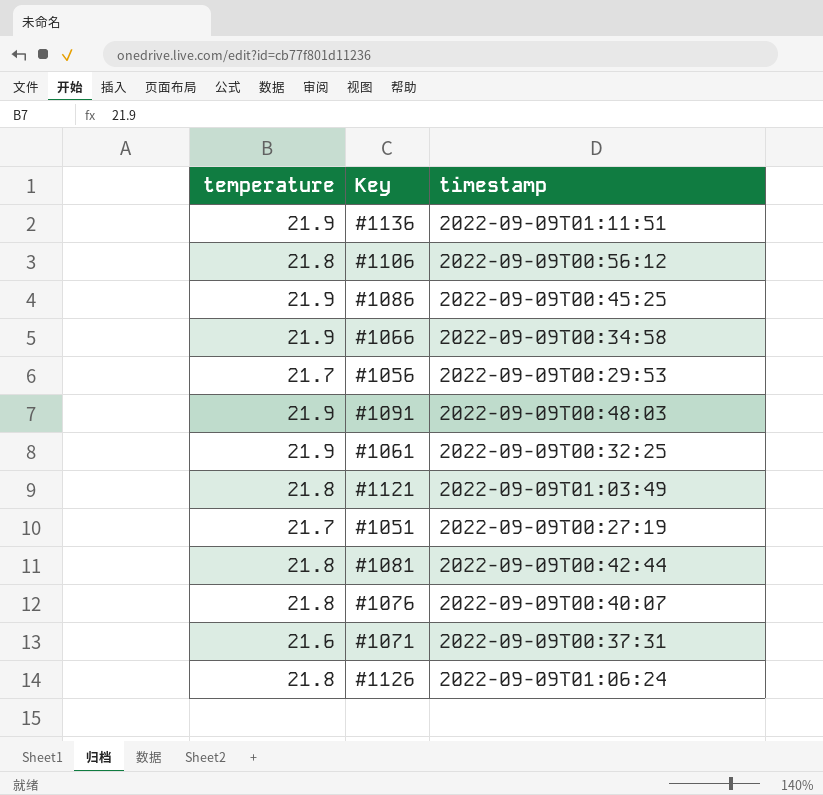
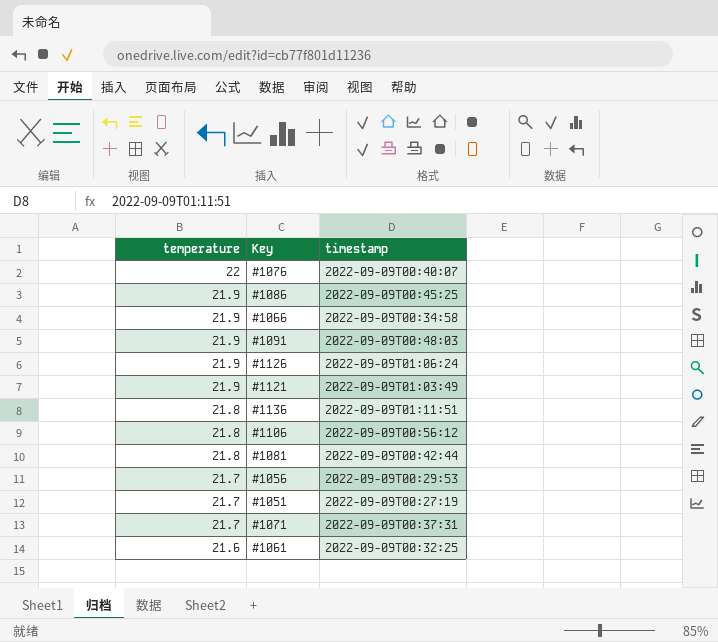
row order: none -> temperature descending
#1076 | temperature: 21.8 -> 22
#1126 | temperature: 21.8 -> 21.9
#1121 | temperature: 21.8 -> 21.9
#1136 | temperature: 21.9 -> 21.8
#1071 | temperature: 21.6 -> 21.7
#1061 | temperature: 21.9 -> 21.6

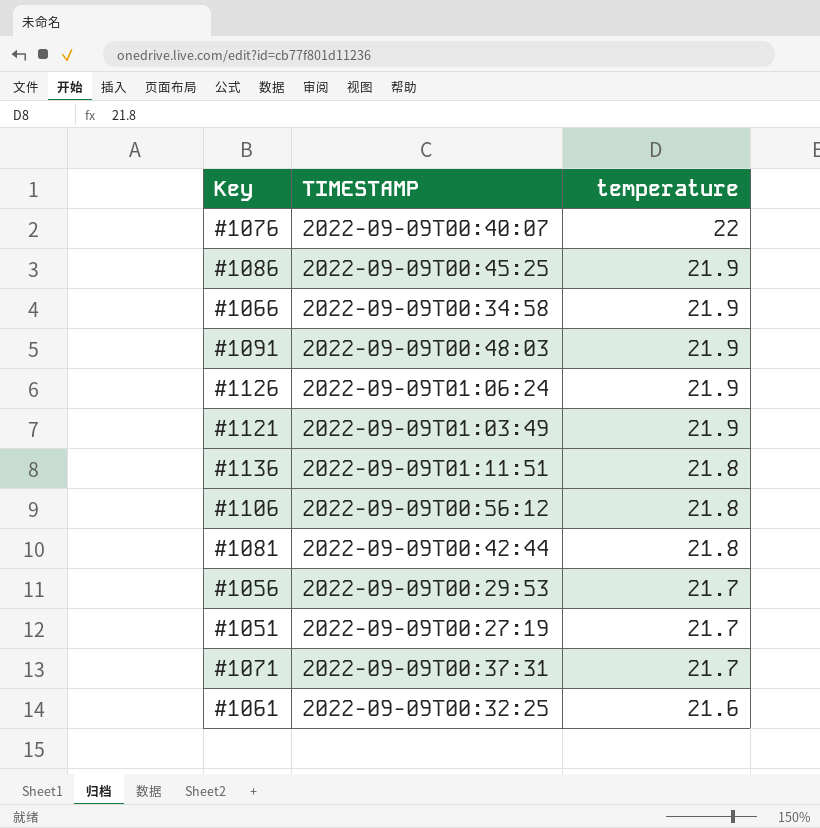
column name: timestamp -> TIMESTAMP
column temperature | position: 1 -> 3

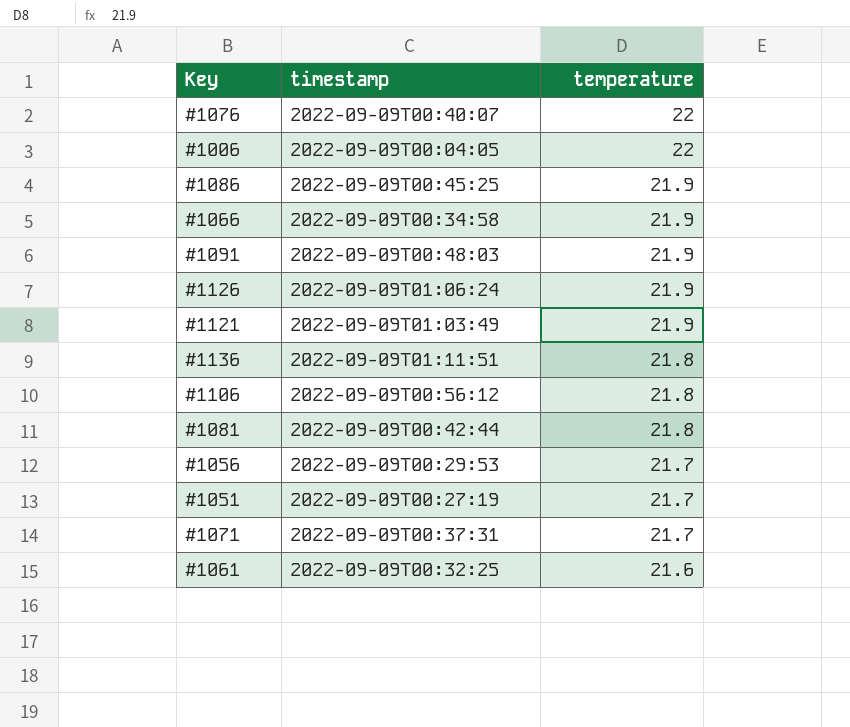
column name: TIMESTAMP -> timestamp
row #1006: none -> 2022-09-09T00:04:05 | 22

